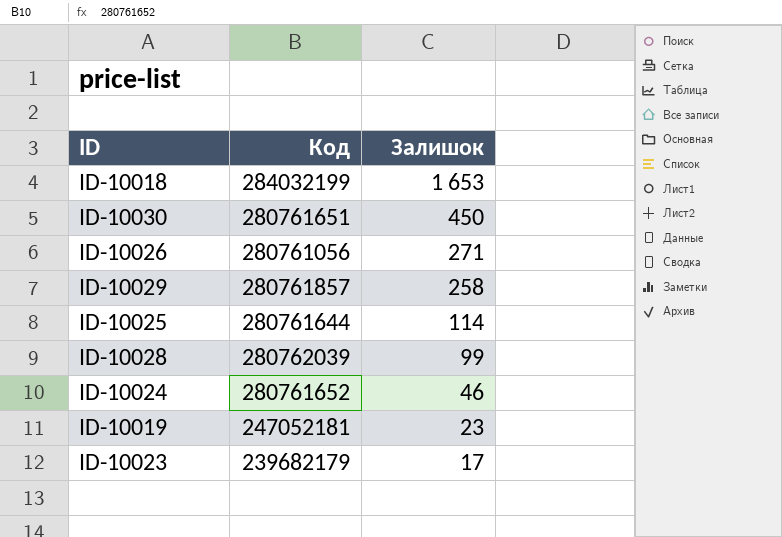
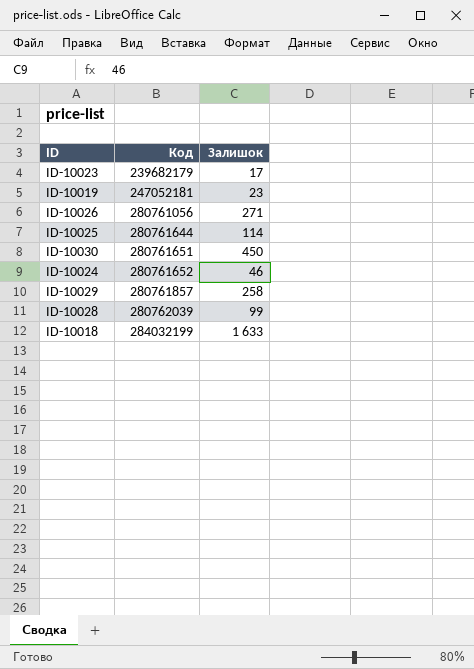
row order: Залишок descending -> Код ascending
ID-10018 | Залишок: 1 653 -> 1 633

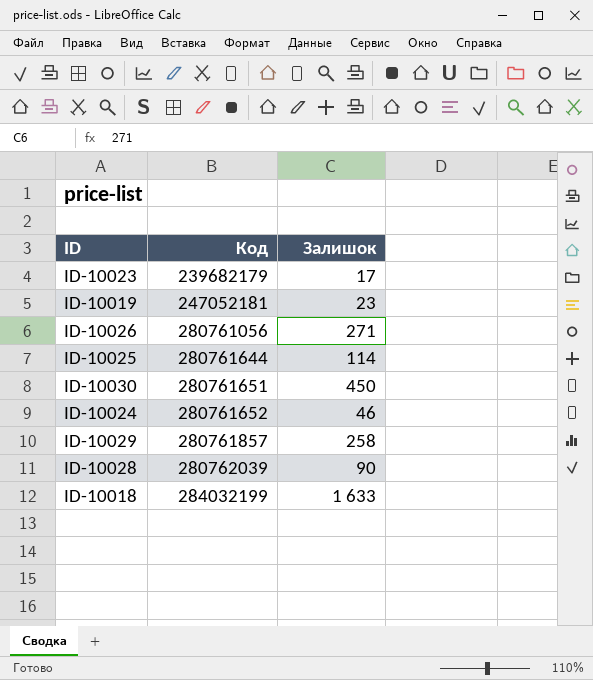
ID-10028 | Залишок: 99 -> 90

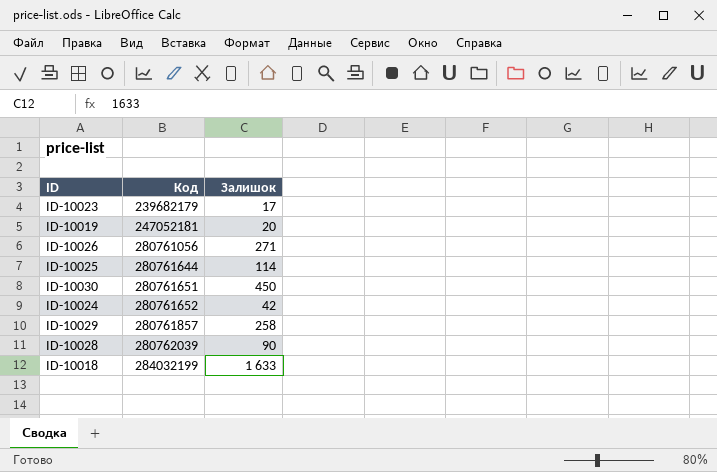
ID-10019 | Залишок: 23 -> 20
ID-10024 | Залишок: 46 -> 42

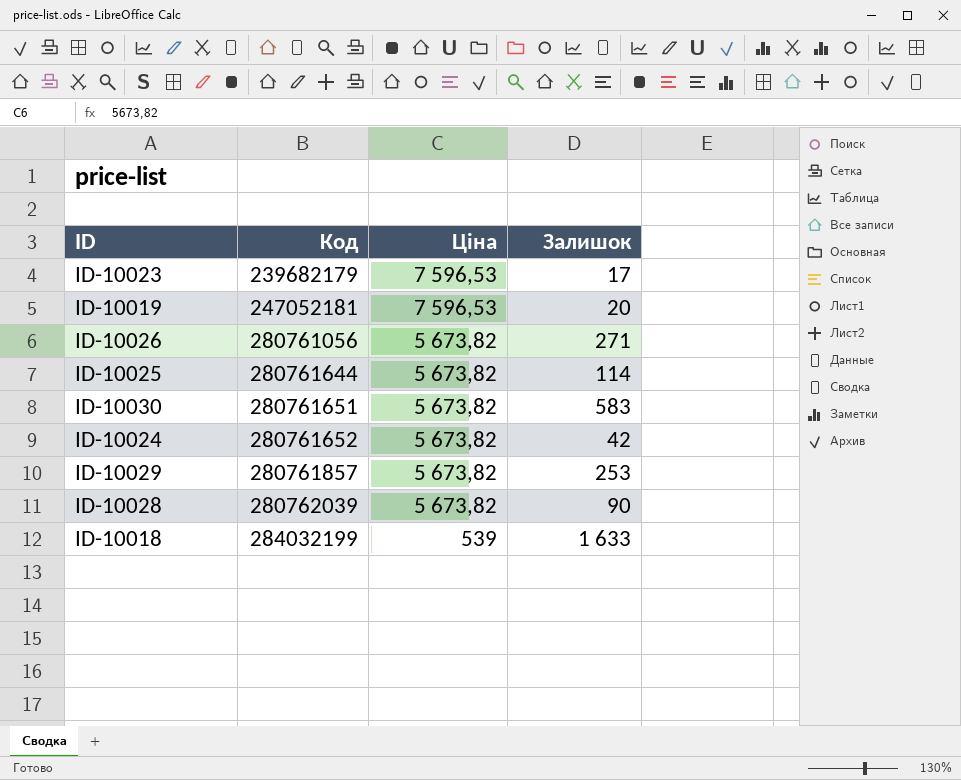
column Ціна | position: none -> 3
ID-10030 | Залишок: 450 -> 583
ID-10029 | Залишок: 258 -> 253

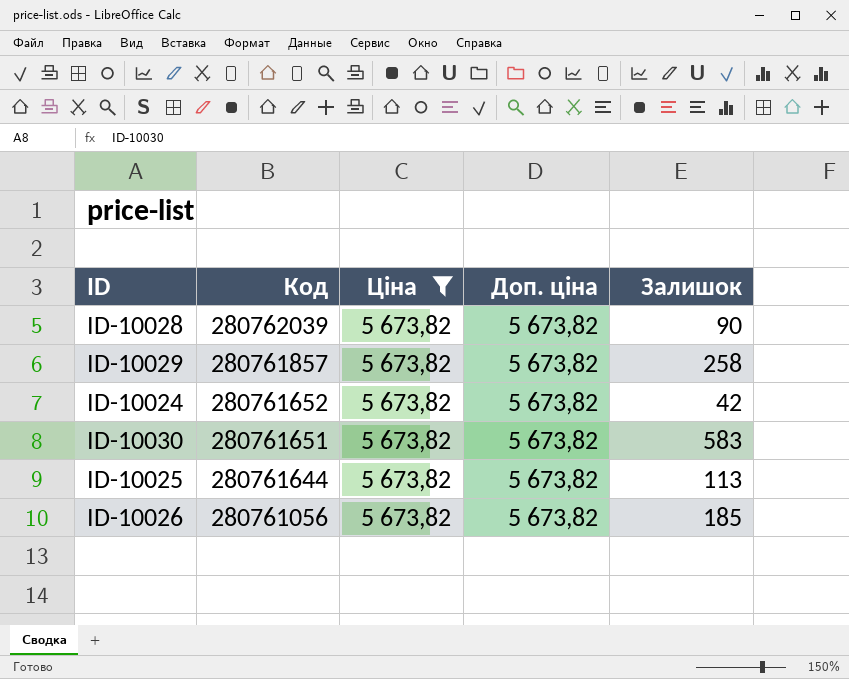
filter: none -> Ціна = 5 673,82
row order: Код ascending -> Код descending
column Доп. ціна | position: none -> 4
ID-10029 | Залишок: 253 -> 258
ID-10025 | Залишок: 114 -> 113
ID-10026 | Залишок: 271 -> 185

